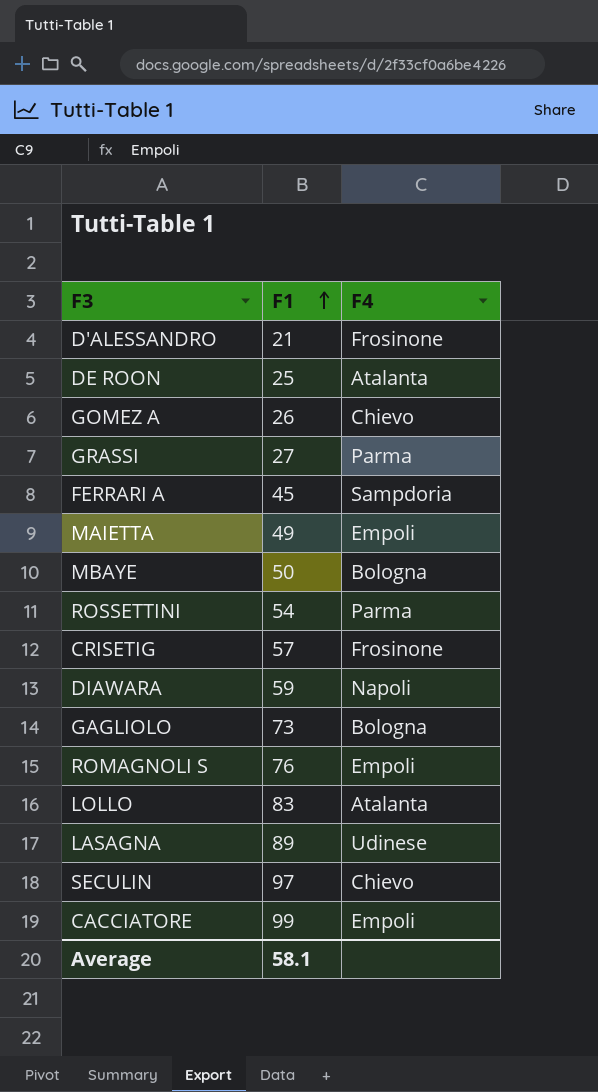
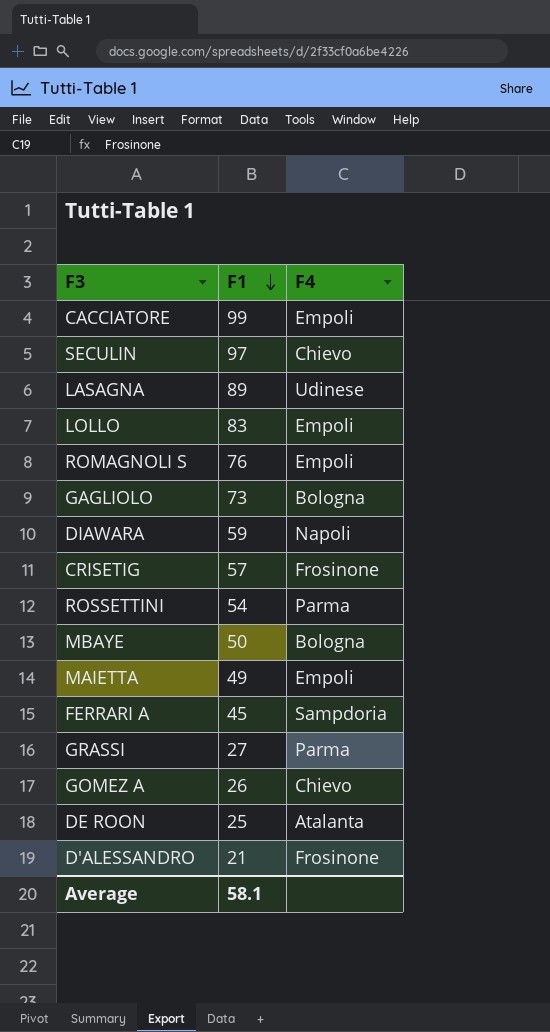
row order: F1 ascending -> F1 descending
LOLLO | F4: Atalanta -> Empoli

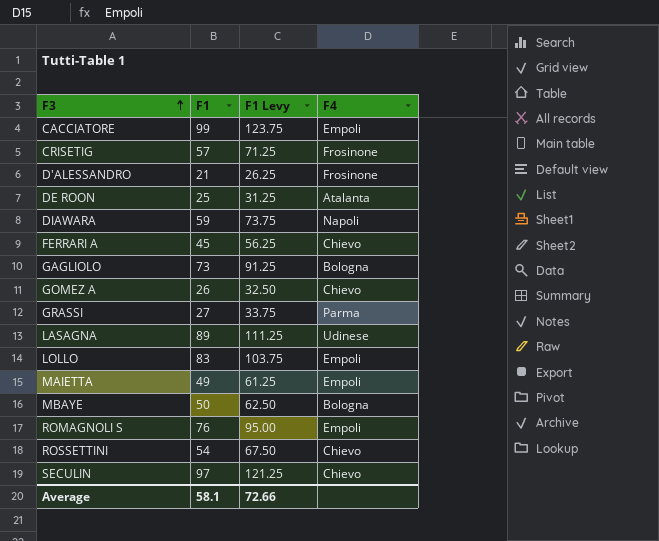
row order: F1 descending -> F3 ascending
column F1 Levy | formula: none -> [F1] * 1.25
FERRARI A | F4: Sampdoria -> Chievo
ROSSETTINI | F4: Parma -> Chievo

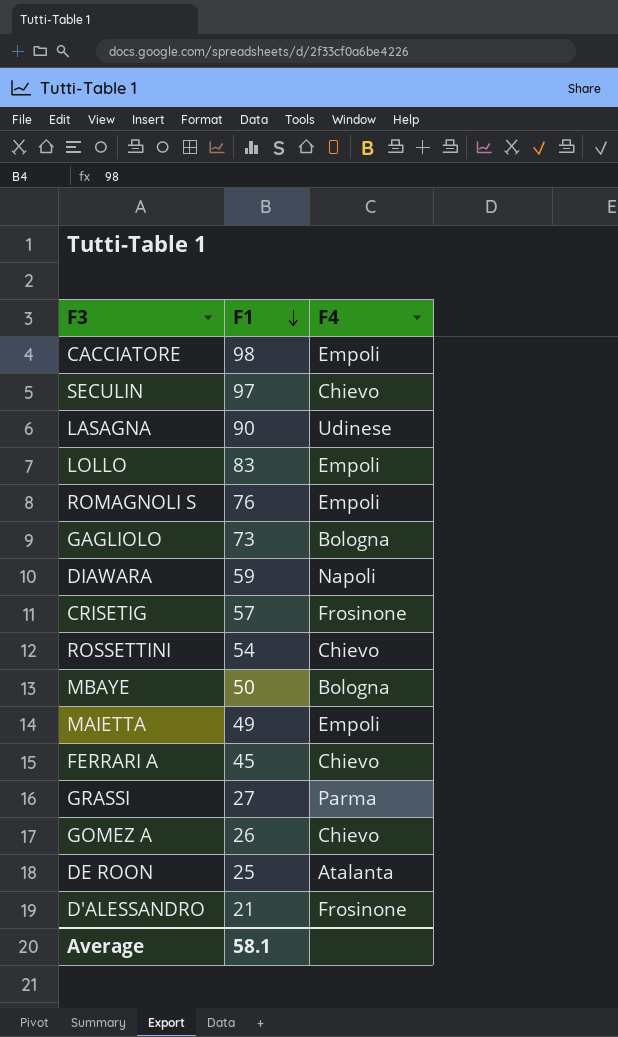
row order: F3 ascending -> F1 descending
column F1 Levy | formula: [F1] * 1.25 -> none
CACCIATORE | F1: 99 -> 98
LASAGNA | F1: 89 -> 90

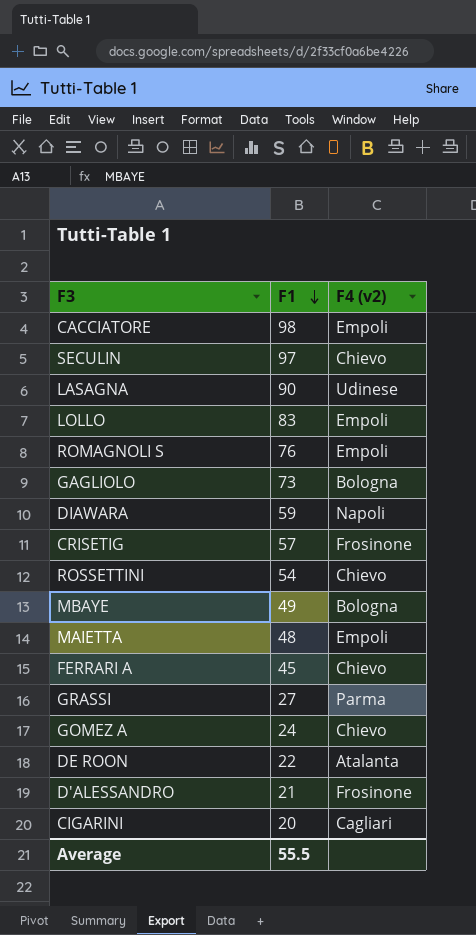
column name: F4 -> F4 (v2)
MBAYE | F1: 50 -> 49
MAIETTA | F1: 49 -> 48
GOMEZ A | F1: 26 -> 24
DE ROON | F1: 25 -> 22
row CIGARINI: none -> 20 | Cagliari
Average | F1: 58.1 -> 55.5

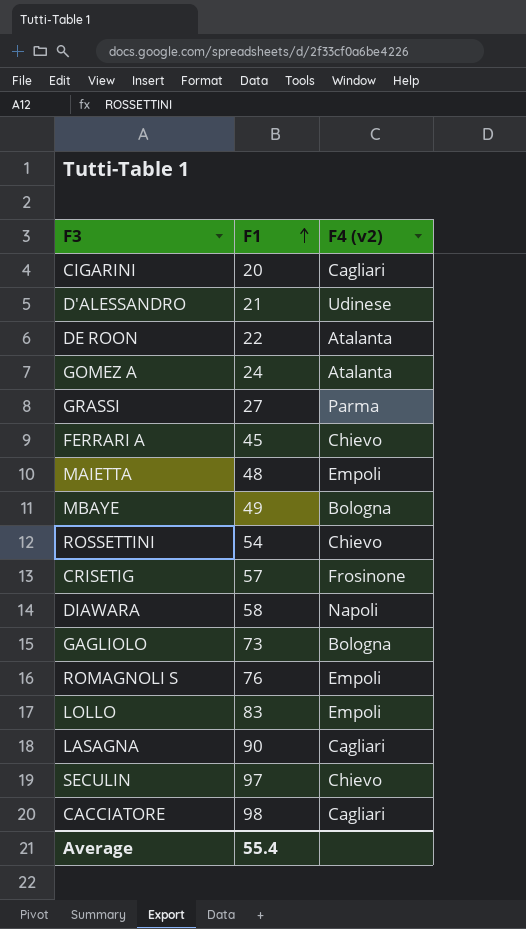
row order: F1 descending -> F1 ascending
D'ALESSANDRO | F4 (v2): Frosinone -> Udinese
GOMEZ A | F4 (v2): Chievo -> Atalanta
DIAWARA | F1: 59 -> 58
LASAGNA | F4 (v2): Udinese -> Cagliari
CACCIATORE | F4 (v2): Empoli -> Cagliari
Average | F1: 55.5 -> 55.4

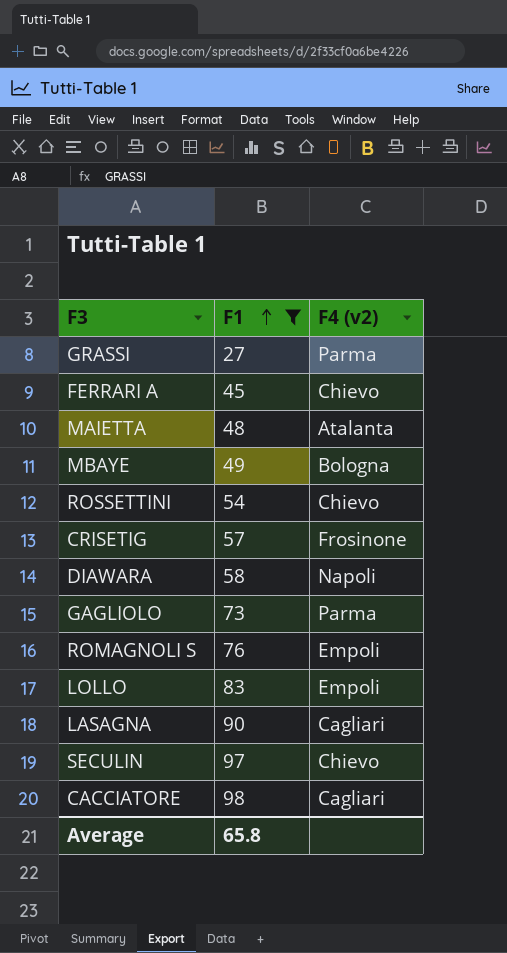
filter: none -> F1 >= 27
MAIETTA | F4 (v2): Empoli -> Atalanta
GAGLIOLO | F4 (v2): Bologna -> Parma
Average | F1: 55.4 -> 65.8

